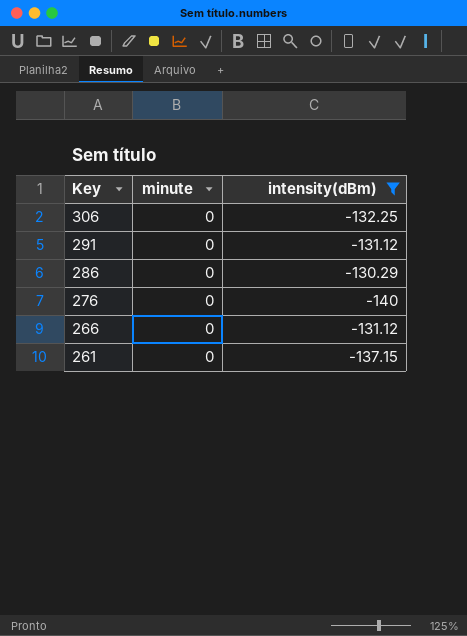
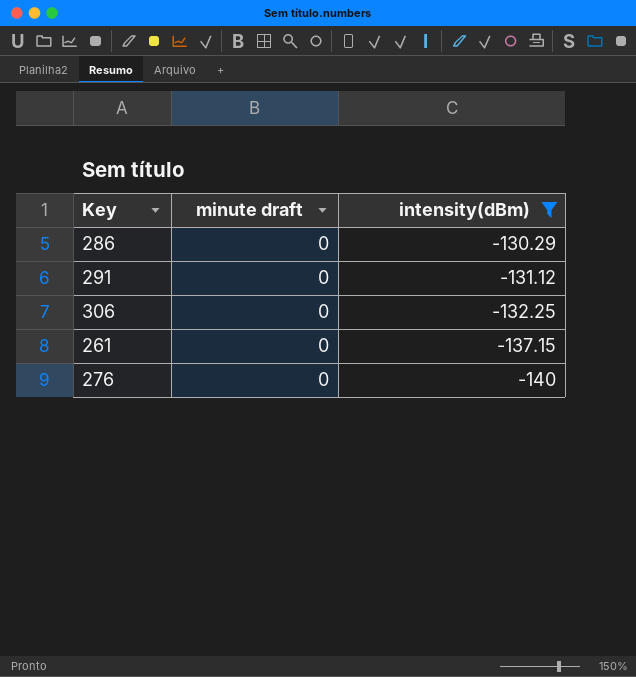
row order: Key descending -> intensity(dBm) descending
column name: minute -> minute draft
row 266: 0 | -131.12 -> none

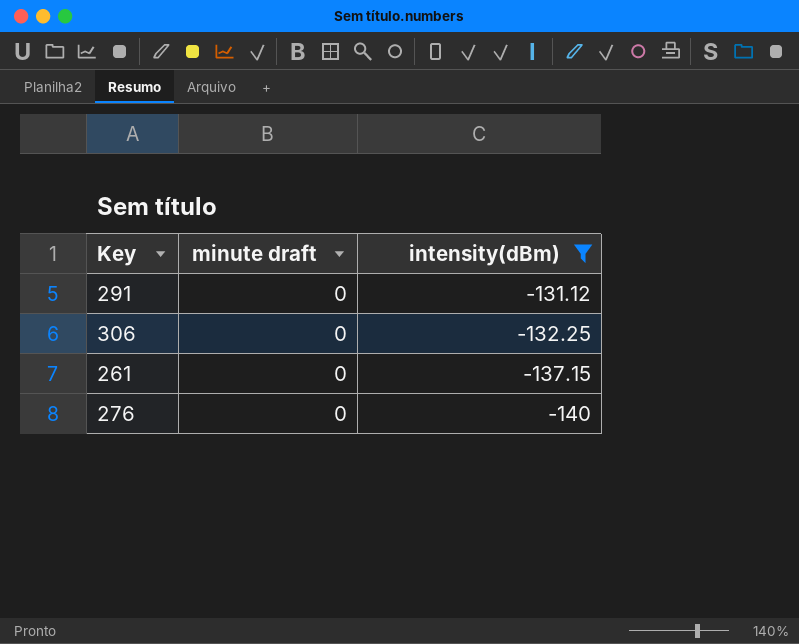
row 286: 0 | -130.29 -> none

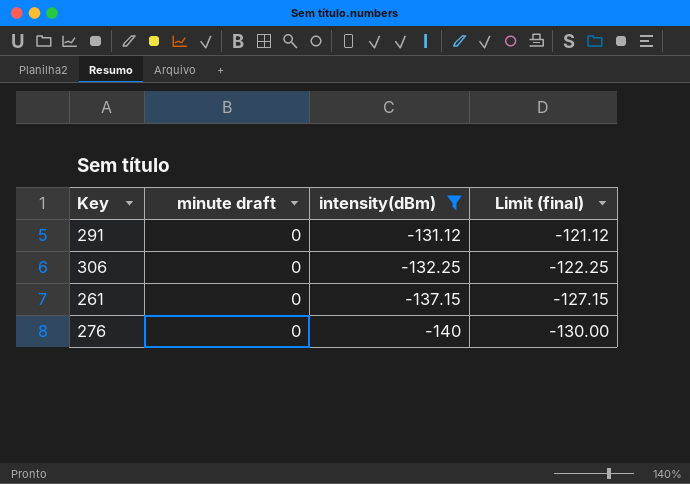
column Limit (final) | formula: none -> [intensity(dBm)] + 10

